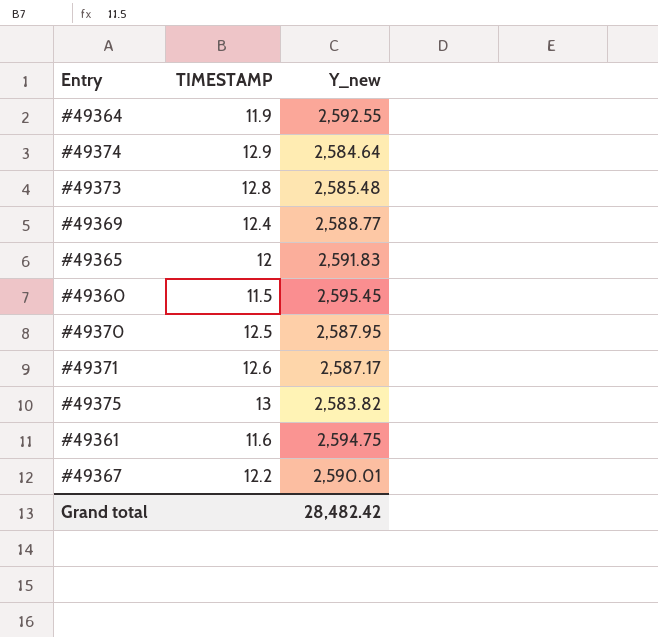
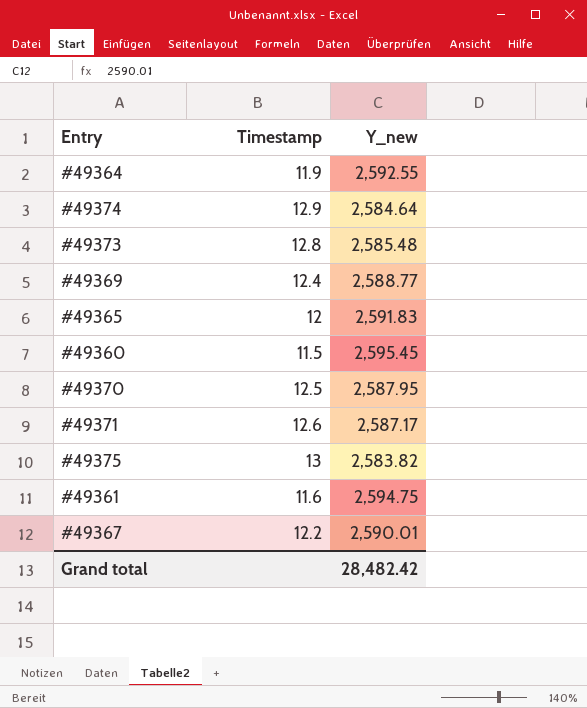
column name: TIMESTAMP -> Timestamp

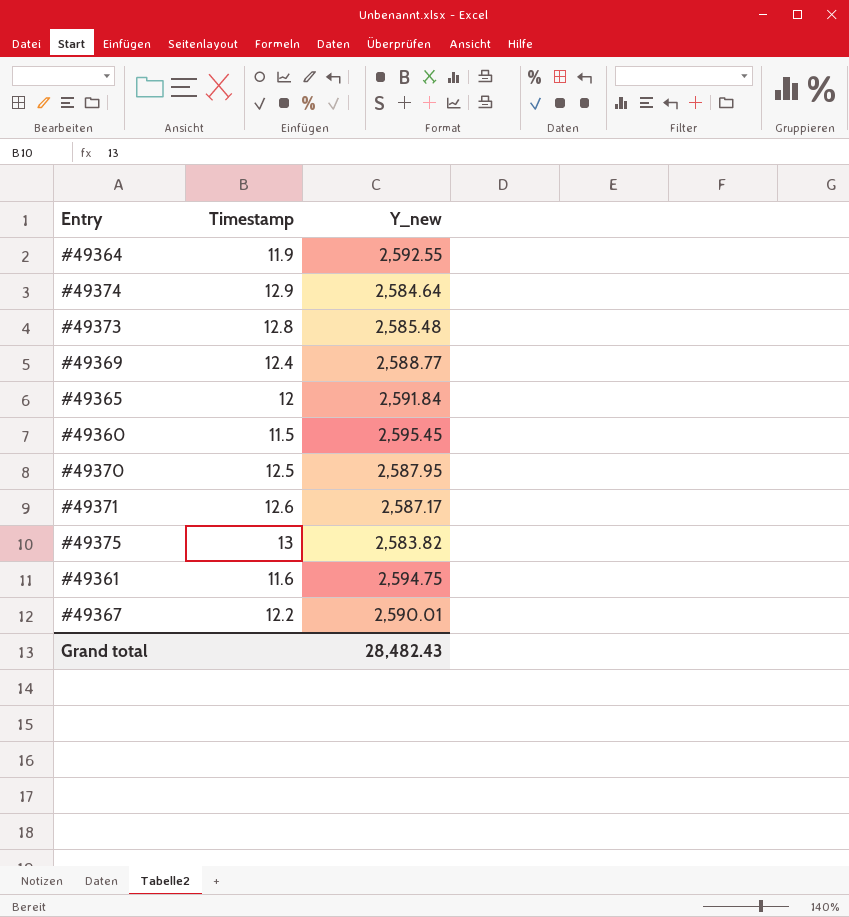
#49365 | Y_new: 2,591.83 -> 2,591.84
Grand total | Y_new: 28,482.42 -> 28,482.43

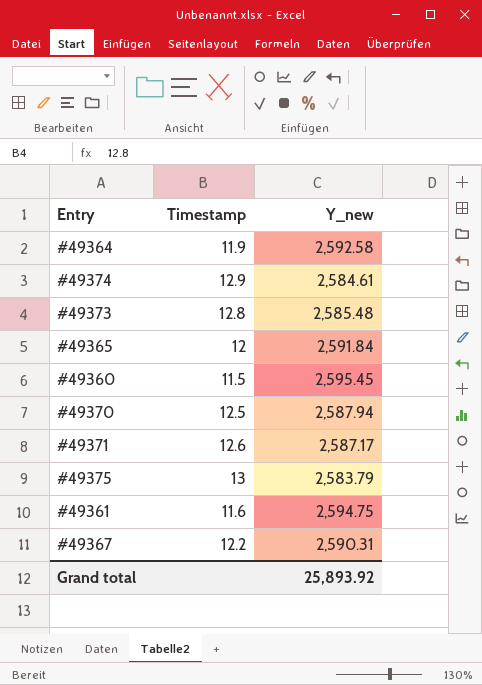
row #49369: 12.4 | 2,588.77 -> none
#49364 | Y_new: 2,592.55 -> 2,592.58
#49374 | Y_new: 2,584.64 -> 2,584.61
#49370 | Y_new: 2,587.95 -> 2,587.94
#49375 | Y_new: 2,583.82 -> 2,583.79
#49367 | Y_new: 2,590.01 -> 2,590.31
Grand total | Y_new: 28,482.43 -> 25,893.92

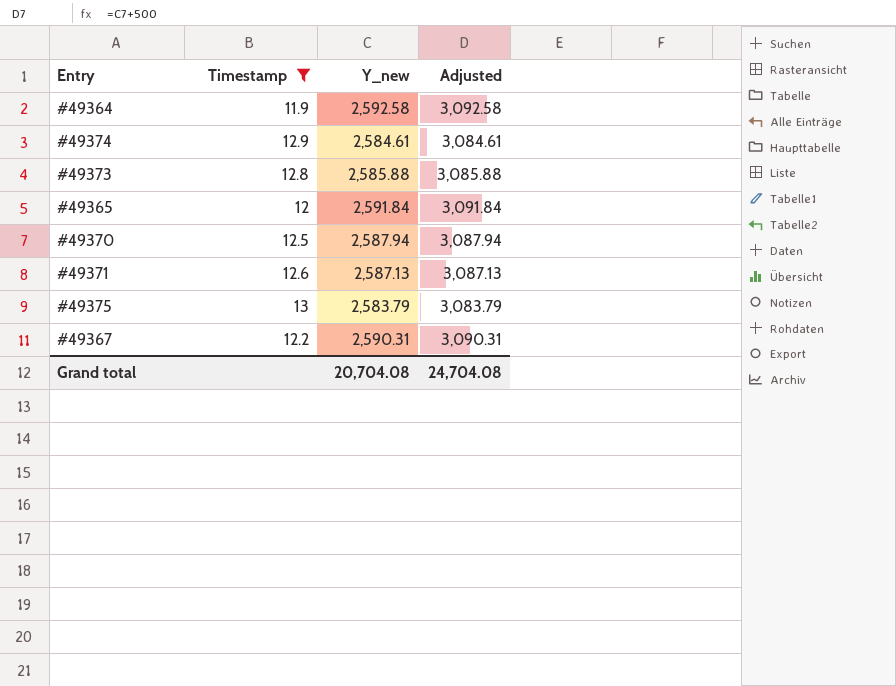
filter: none -> Timestamp >= 11.9
column Adjusted | formula: none -> [Y_new] + 500
#49373 | Y_new: 2,585.48 -> 2,585.88
#49371 | Y_new: 2,587.17 -> 2,587.13
Grand total | Y_new: 25,893.92 -> 20,704.08

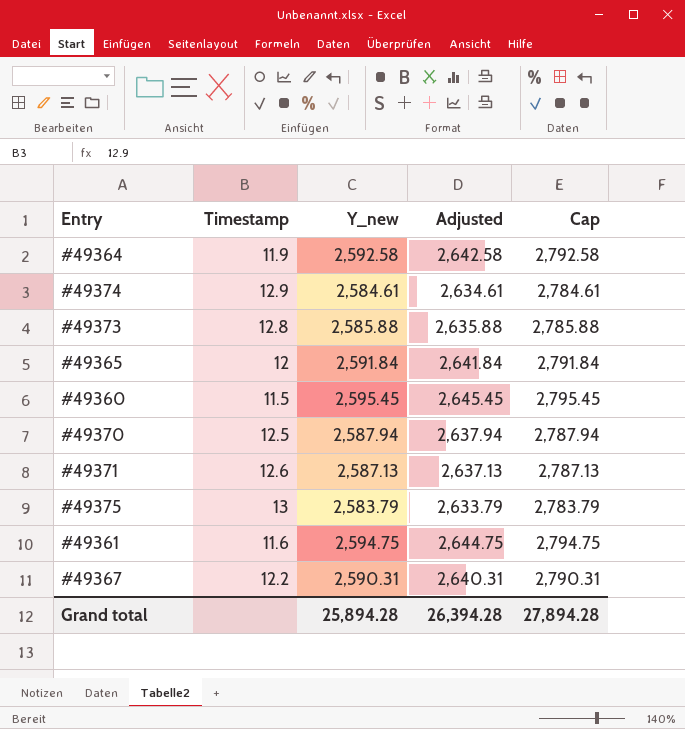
filter: Timestamp >= 11.9 -> none
column Adjusted | formula: [Y_new] + 500 -> [Y_new] + 50
column Cap | formula: none -> [Y_new] + 200
Grand total | Y_new: 20,704.08 -> 25,894.28
Grand total | Adjusted: 24,704.08 -> 26,394.28

